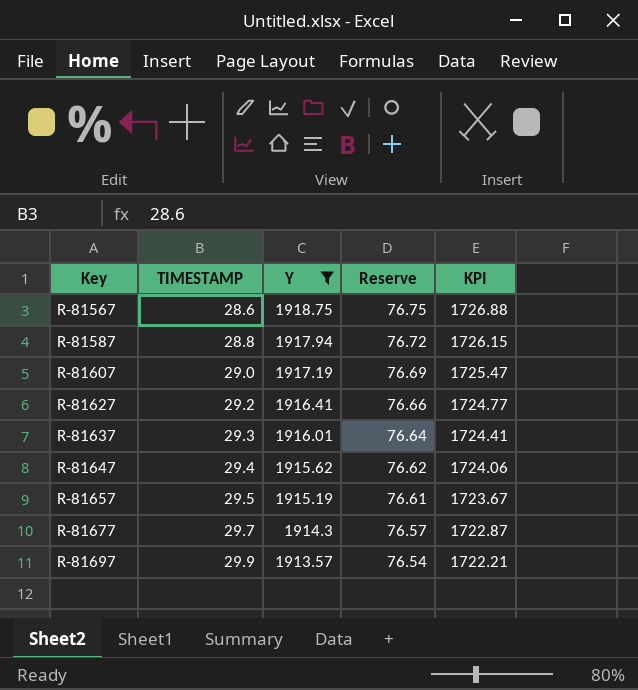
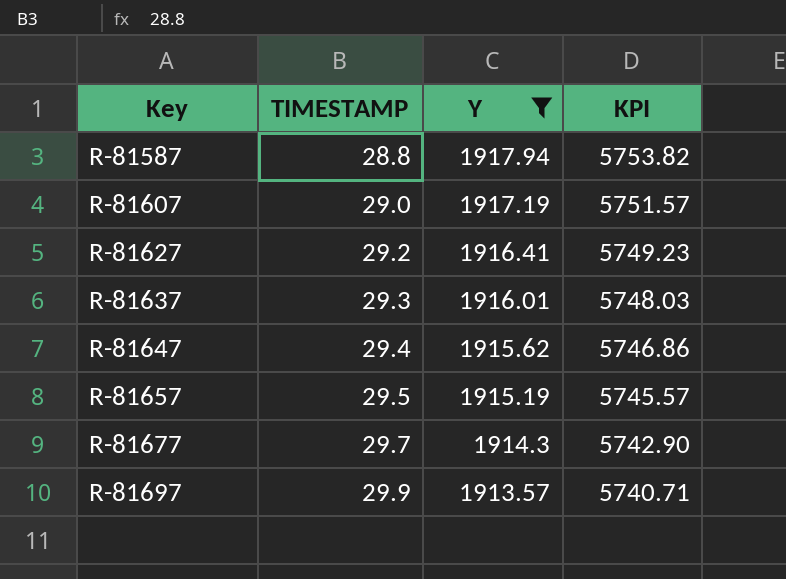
column Reserve | formula: [Y] * 0.04 -> none
column KPI | formula: [Y] * 0.9 -> [Y] * 3
row R-81567: 28.6 | 1918.75 | 76.75 | 1726.88 -> none

